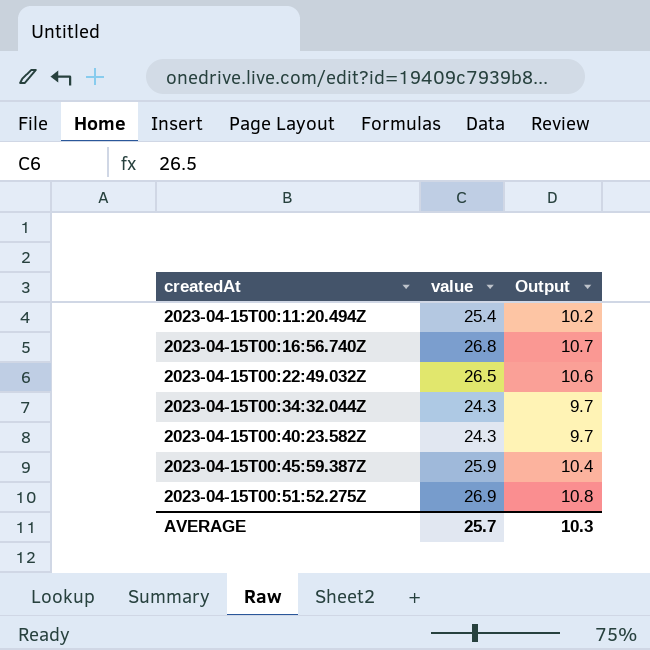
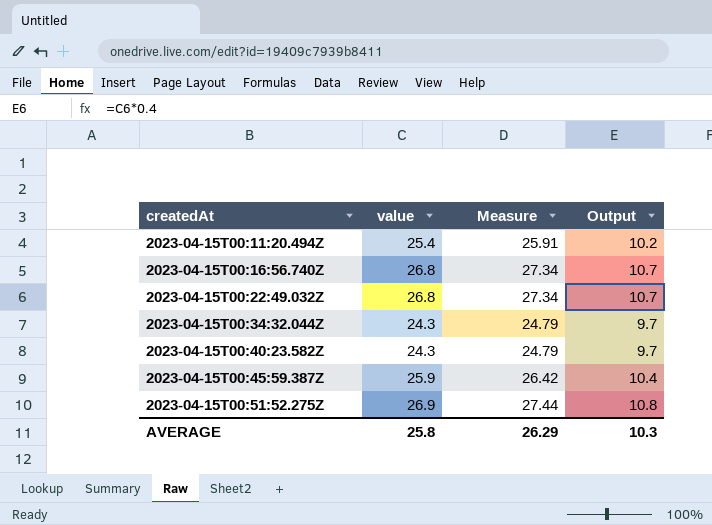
column Measure | formula: none -> [value] * 1.02
2023-04-15T00:22:49.032Z | value: 26.5 -> 26.8
2023-04-15T00:22:49.032Z | Output: 10.6 -> 10.7
AVERAGE | value: 25.7 -> 25.8

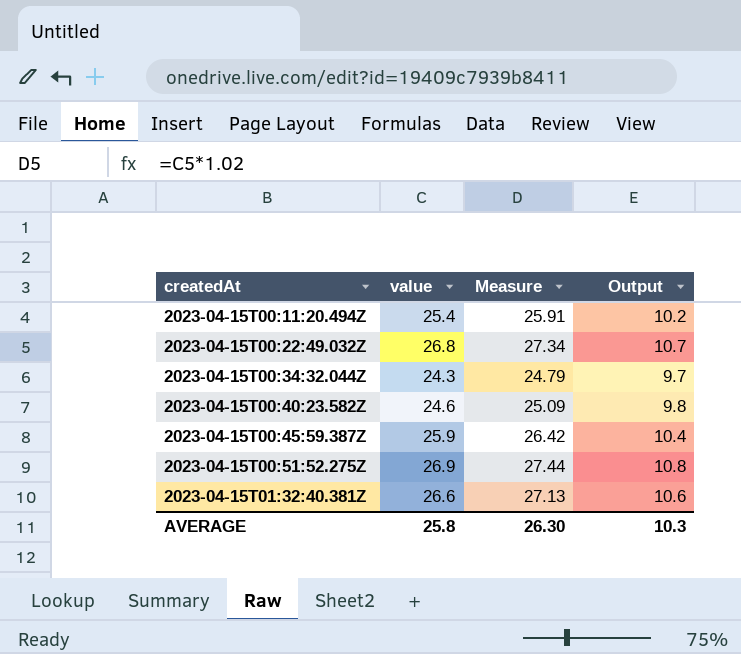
row 2023-04-15T00:16:56.740Z: 26.8 | 27.34 | 10.7 -> none
2023-04-15T00:40:23.582Z | value: 24.3 -> 24.6
2023-04-15T00:40:23.582Z | Measure: 24.79 -> 25.09
2023-04-15T00:40:23.582Z | Output: 9.7 -> 9.8
row 2023-04-15T01:32:40.381Z: none -> 26.6 | 27.13 | 10.6
AVERAGE | Measure: 26.29 -> 26.30

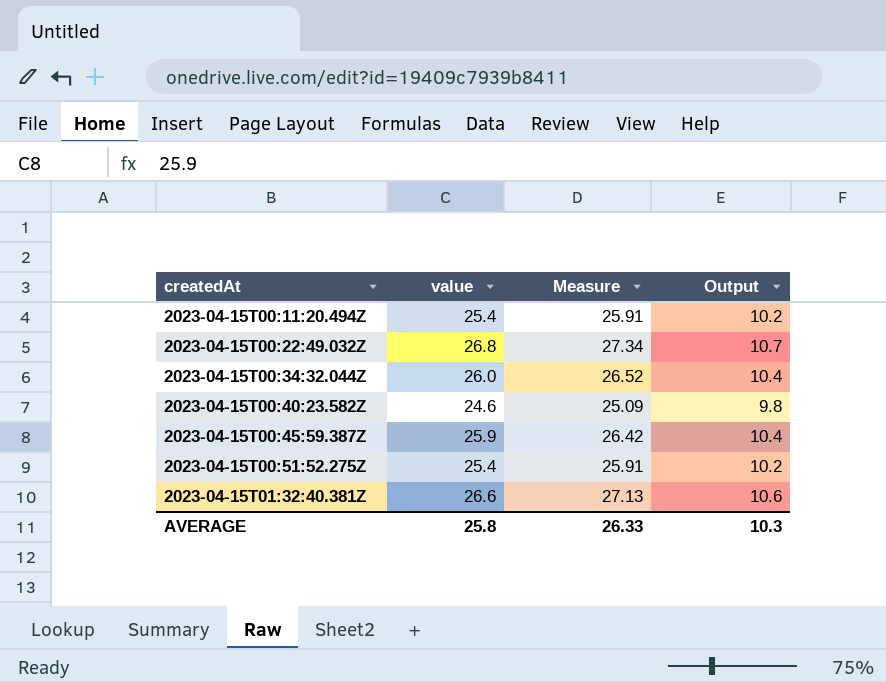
2023-04-15T00:34:32.044Z | value: 24.3 -> 26.0
2023-04-15T00:34:32.044Z | Measure: 24.79 -> 26.52
2023-04-15T00:34:32.044Z | Output: 9.7 -> 10.4
2023-04-15T00:51:52.275Z | value: 26.9 -> 25.4
2023-04-15T00:51:52.275Z | Measure: 27.44 -> 25.91
2023-04-15T00:51:52.275Z | Output: 10.8 -> 10.2
AVERAGE | Measure: 26.30 -> 26.33

